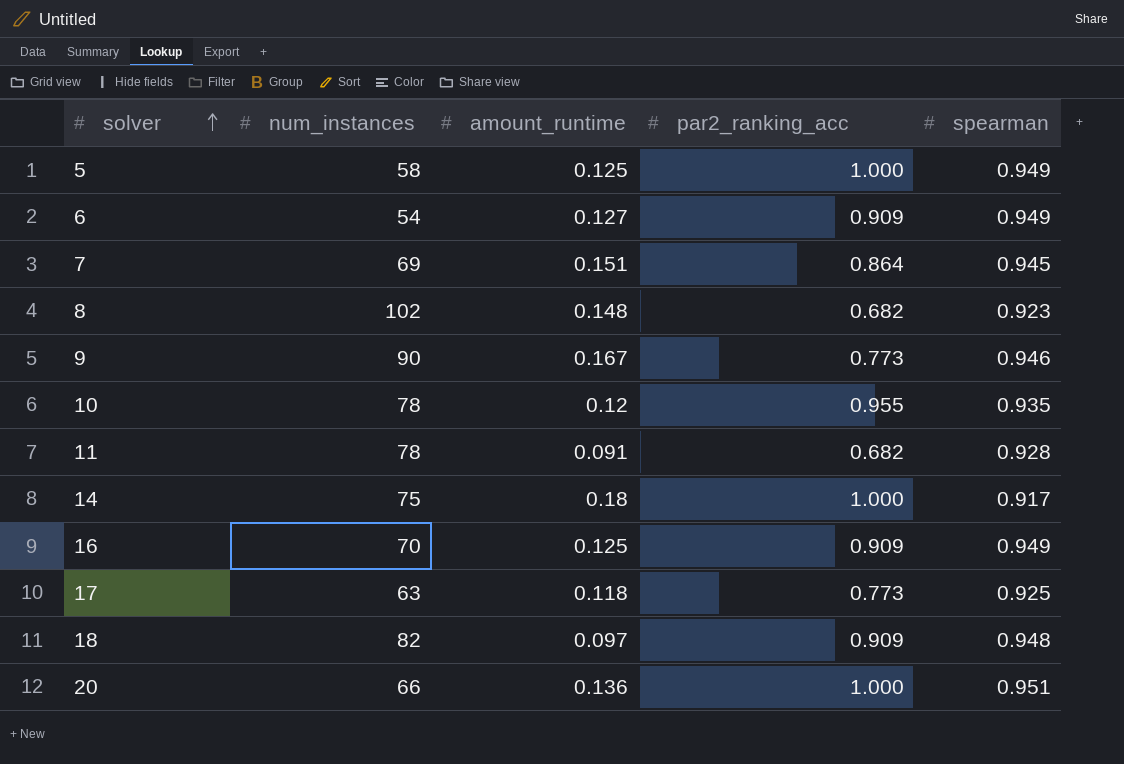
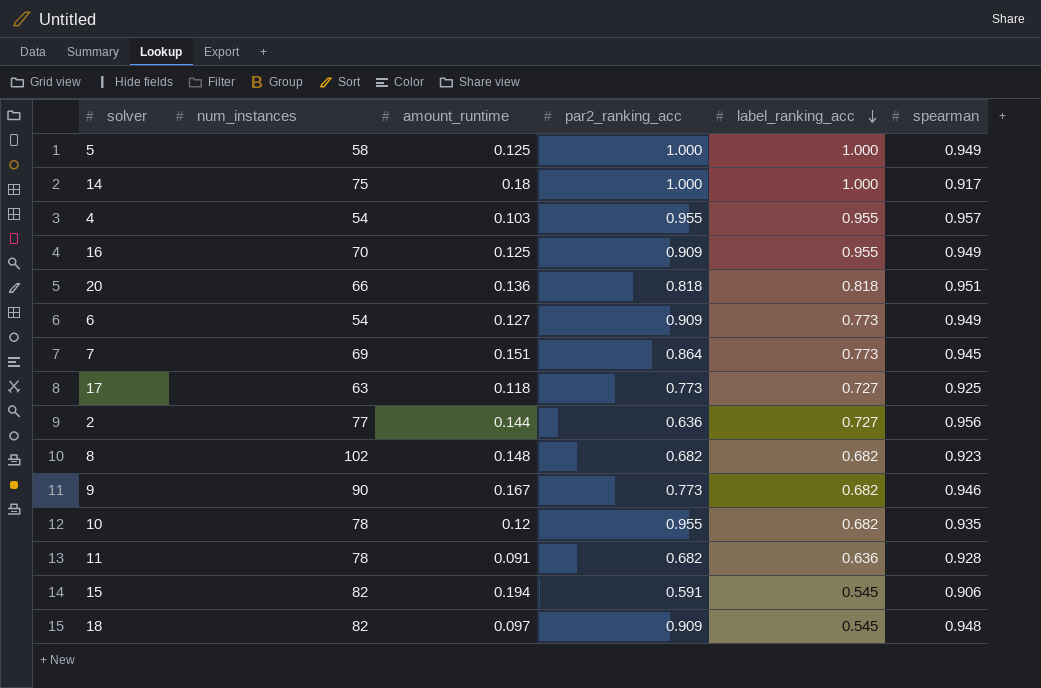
row order: solver ascending -> label_ranking_acc descending
column label_ranking_acc | position: none -> 5
row 4: none -> 54 | 0.103 | 0.955 | 0.955 | 0.957
20 | par2_ranking_acc: 1.000 -> 0.818
row 2: none -> 77 | 0.144 | 0.636 | 0.727 | 0.956
row 15: none -> 82 | 0.194 | 0.591 | 0.545 | 0.906

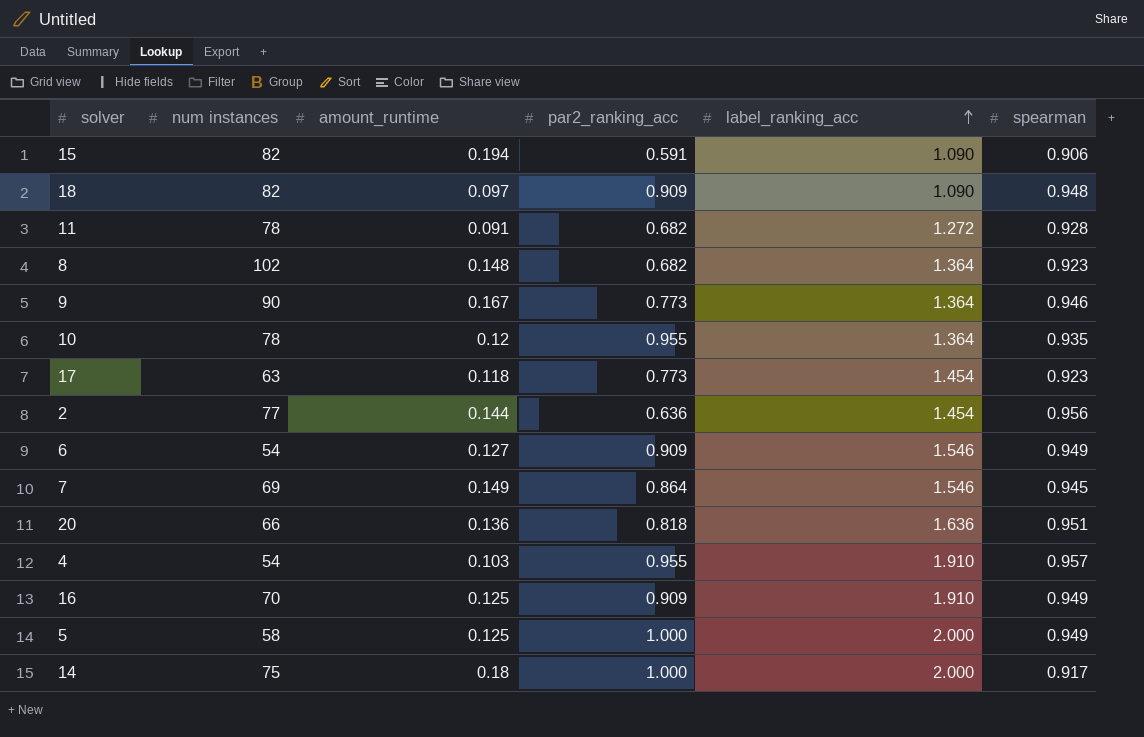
row order: label_ranking_acc descending -> label_ranking_acc ascending
column name: num_instances -> num instances
15 | label_ranking_acc: 0.545 -> 1.090
18 | label_ranking_acc: 0.545 -> 1.090
11 | label_ranking_acc: 0.636 -> 1.272
8 | label_ranking_acc: 0.682 -> 1.364
9 | label_ranking_acc: 0.682 -> 1.364
10 | label_ranking_acc: 0.682 -> 1.364
17 | label_ranking_acc: 0.727 -> 1.454
17 | spearman: 0.925 -> 0.923
2 | label_ranking_acc: 0.727 -> 1.454
6 | label_ranking_acc: 0.773 -> 1.546
7 | amount_runtime: 0.151 -> 0.149
7 | label_ranking_acc: 0.773 -> 1.546
20 | label_ranking_acc: 0.818 -> 1.636
4 | label_ranking_acc: 0.955 -> 1.910
16 | label_ranking_acc: 0.955 -> 1.910
5 | label_ranking_acc: 1.000 -> 2.000
14 | label_ranking_acc: 1.000 -> 2.000

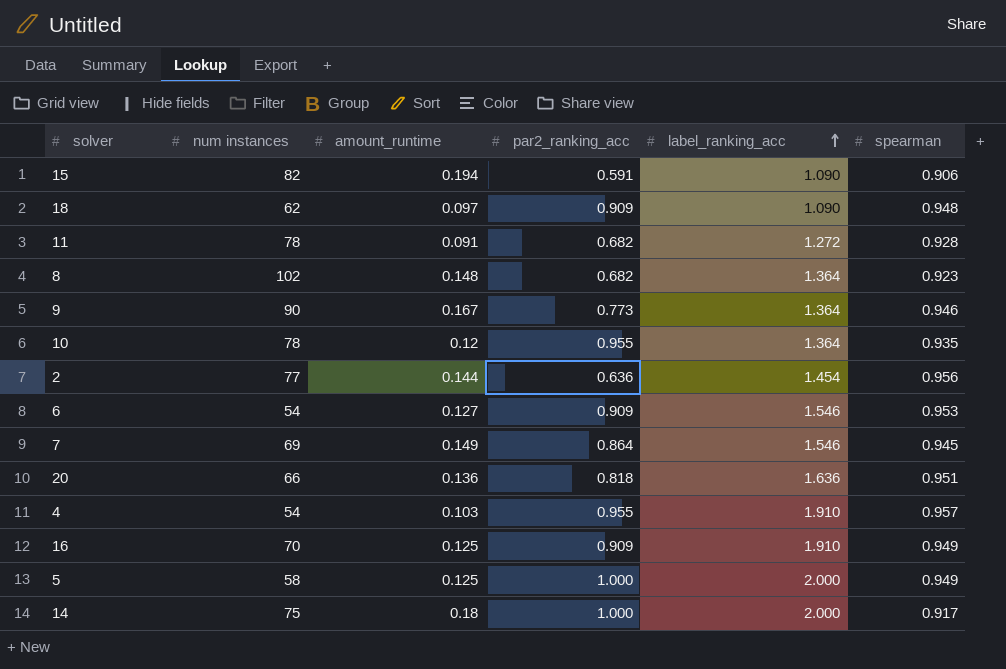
row 17: 63 | 0.118 | 0.773 | 1.454 | 0.923 -> none
18 | num instances: 82 -> 62
6 | spearman: 0.949 -> 0.953

